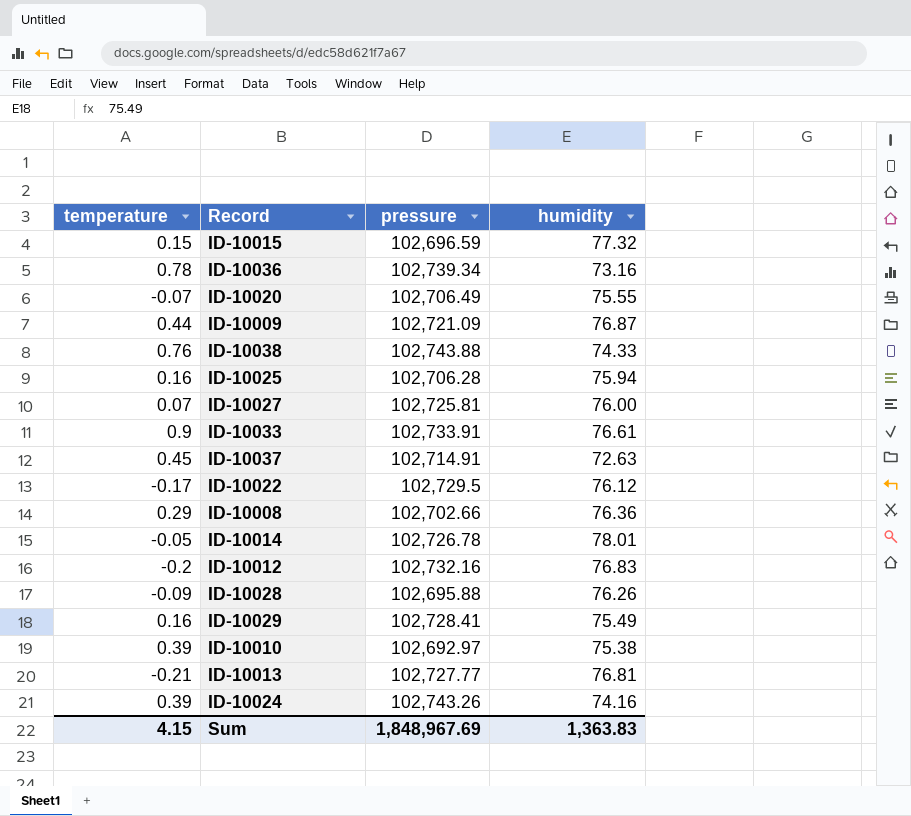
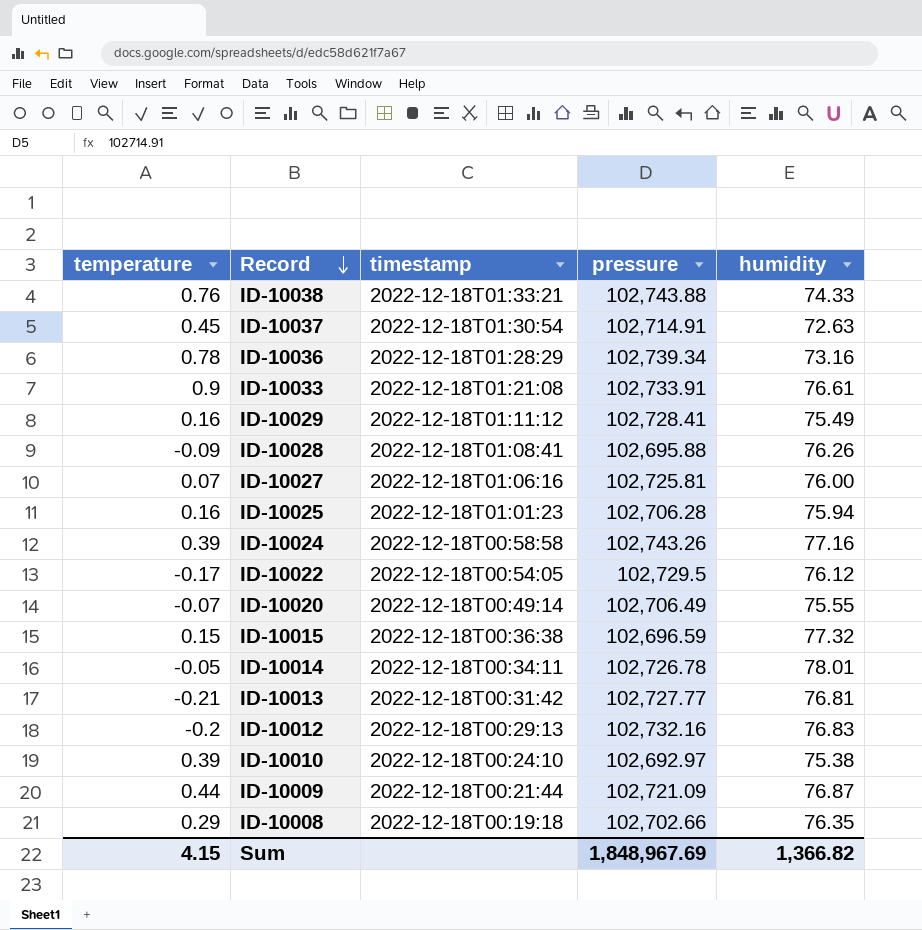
row order: none -> Record descending
column timestamp | position: none -> 3
ID-10024 | humidity: 74.16 -> 77.16
ID-10008 | humidity: 76.36 -> 76.35
Sum | humidity: 1,363.83 -> 1,366.82

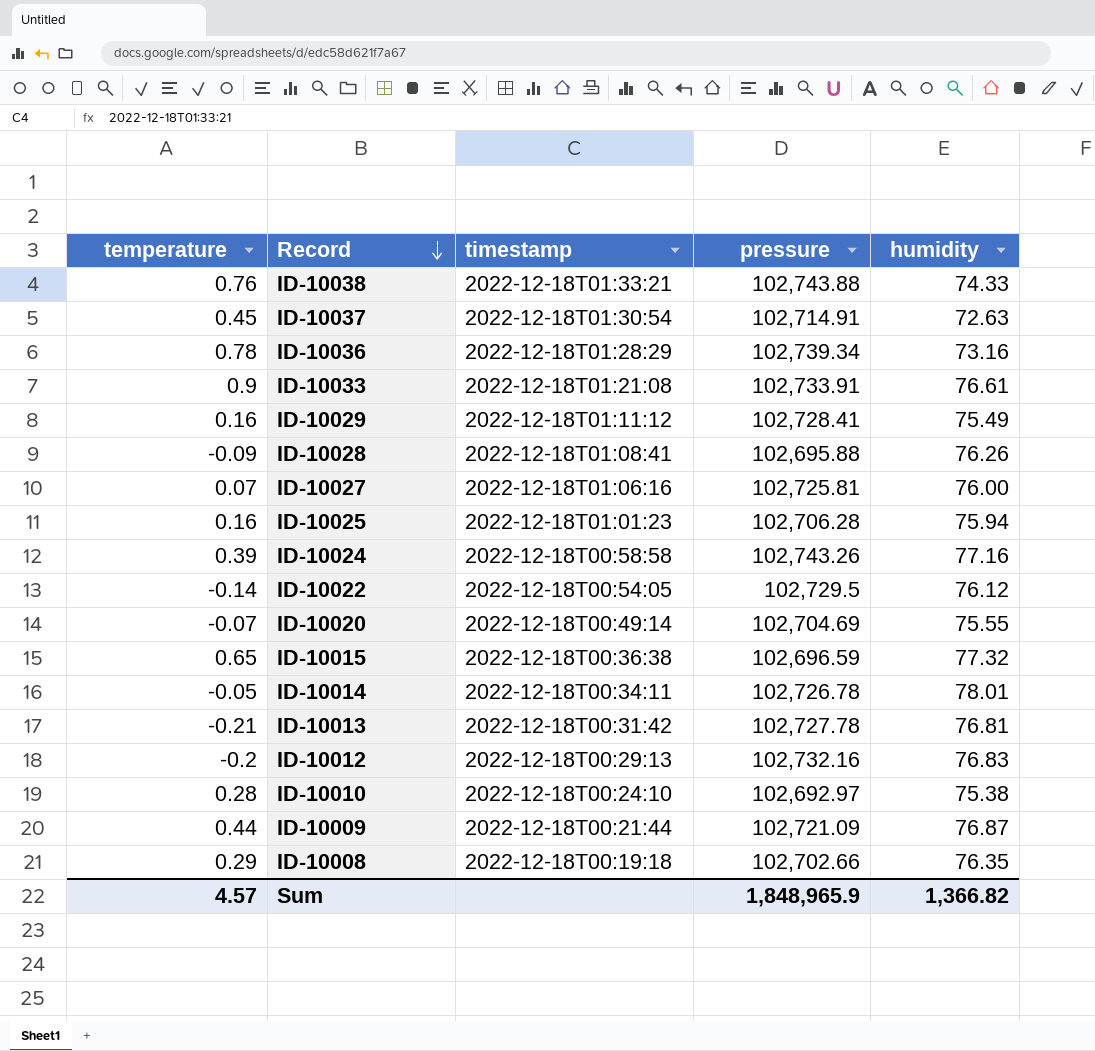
ID-10022 | temperature: -0.17 -> -0.14
ID-10020 | pressure: 102,706.49 -> 102,704.69
ID-10015 | temperature: 0.15 -> 0.65
ID-10013 | pressure: 102,727.77 -> 102,727.78
ID-10010 | temperature: 0.39 -> 0.28
Sum | temperature: 4.15 -> 4.57
Sum | pressure: 1,848,967.69 -> 1,848,965.9

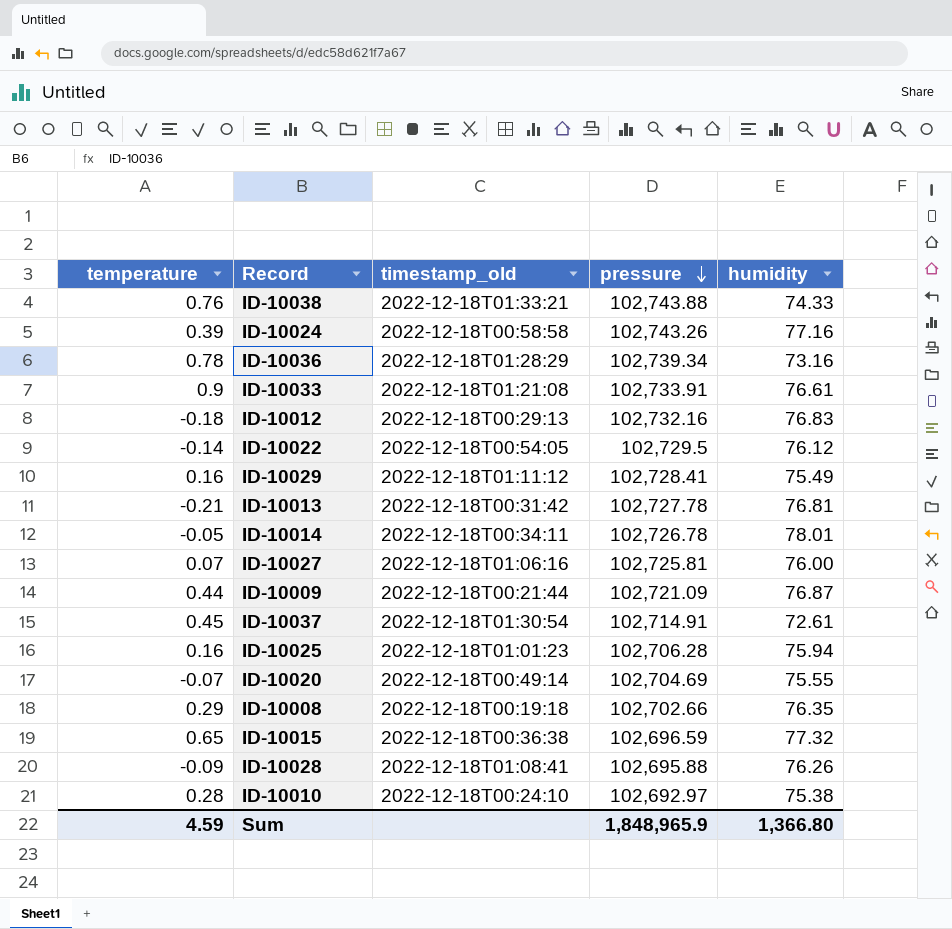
row order: Record descending -> pressure descending
column name: timestamp -> timestamp_old
ID-10012 | temperature: -0.2 -> -0.18
ID-10037 | humidity: 72.63 -> 72.61
Sum | temperature: 4.57 -> 4.59
Sum | humidity: 1,366.82 -> 1,366.80

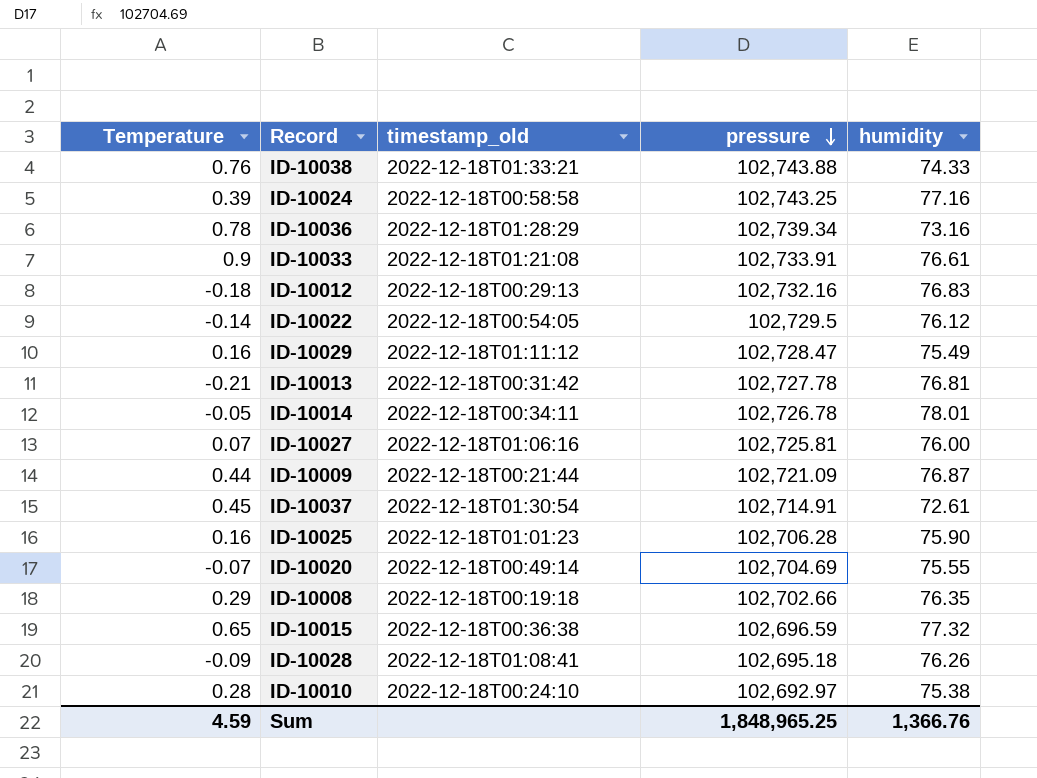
column name: temperature -> Temperature
ID-10024 | pressure: 102,743.26 -> 102,743.25
ID-10029 | pressure: 102,728.41 -> 102,728.47
ID-10025 | humidity: 75.94 -> 75.90
ID-10028 | pressure: 102,695.88 -> 102,695.18
Sum | pressure: 1,848,965.9 -> 1,848,965.25
Sum | humidity: 1,366.80 -> 1,366.76

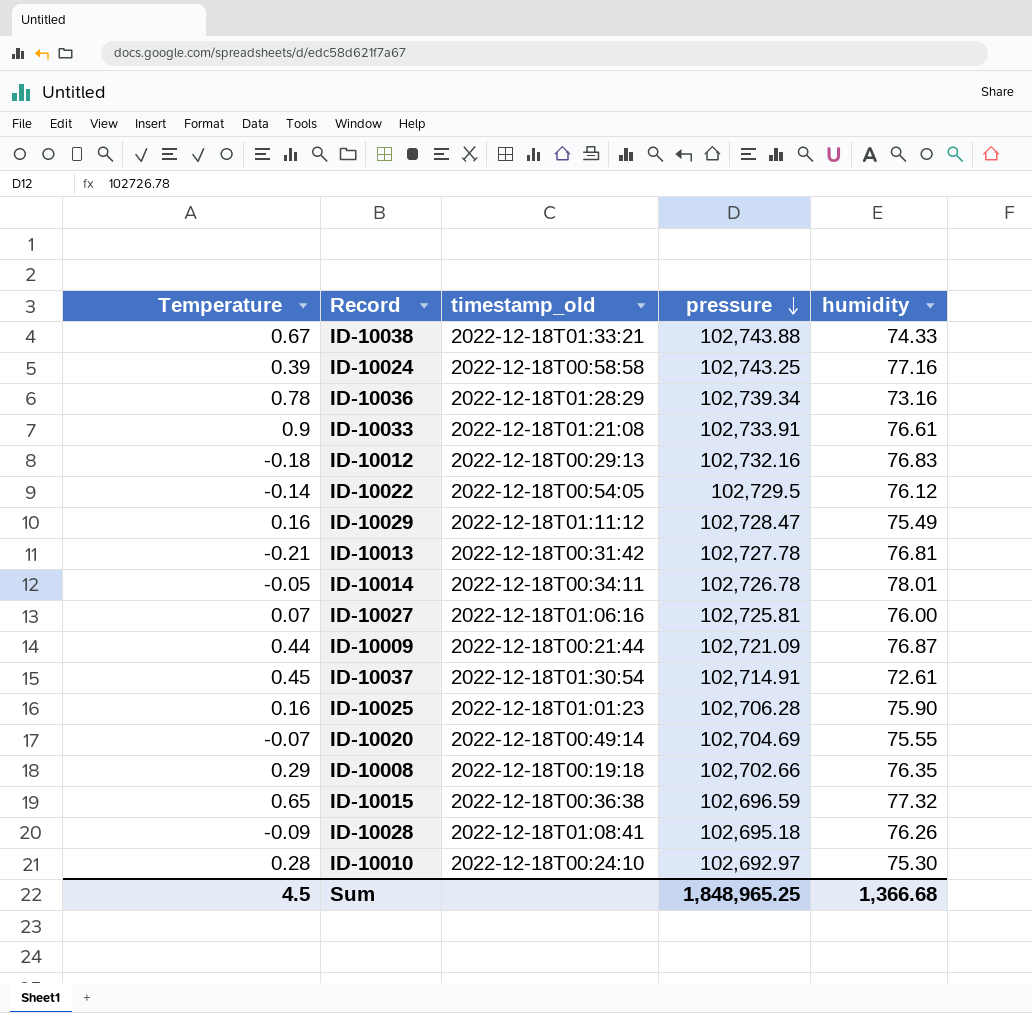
ID-10038 | Temperature: 0.76 -> 0.67
ID-10010 | humidity: 75.38 -> 75.30
Sum | Temperature: 4.59 -> 4.5
Sum | humidity: 1,366.76 -> 1,366.68

